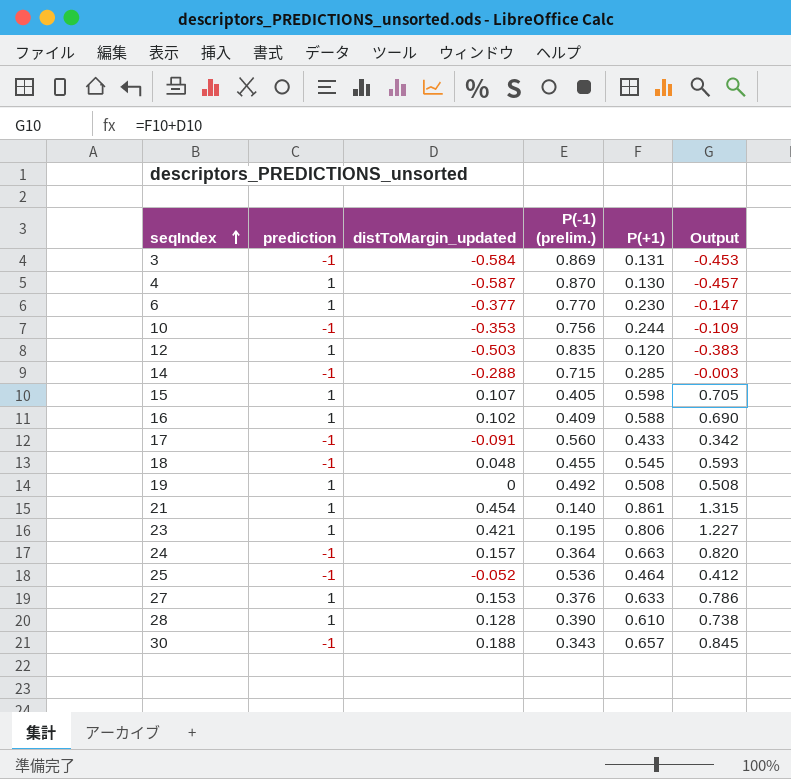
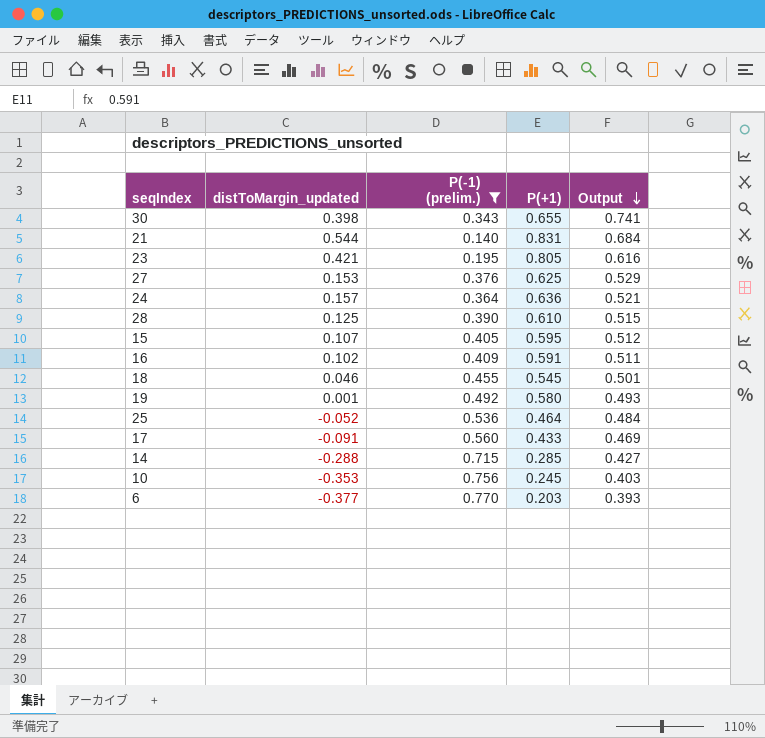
filter: none -> P(-1) (prelim.) <= 0.770
row order: seqIndex ascending -> Output descending
column prediction | position: 2 -> none
column Output | formula: [distToMargin_updated] + [P(+1)] -> [distToMargin_updated] + [P(-1) (prelim.)]
30 | distToMargin_updated: 0.188 -> 0.398
30 | P(+1): 0.657 -> 0.655
21 | distToMargin_updated: 0.454 -> 0.544
21 | P(+1): 0.861 -> 0.831
23 | P(+1): 0.806 -> 0.805
27 | P(+1): 0.633 -> 0.625
24 | P(+1): 0.663 -> 0.636
28 | distToMargin_updated: 0.128 -> 0.125
15 | P(+1): 0.598 -> 0.595
16 | P(+1): 0.588 -> 0.591
18 | distToMargin_updated: 0.048 -> 0.046
19 | distToMargin_updated: 0 -> 0.001
19 | P(+1): 0.508 -> 0.580
10 | P(+1): 0.244 -> 0.245
6 | P(+1): 0.230 -> 0.203

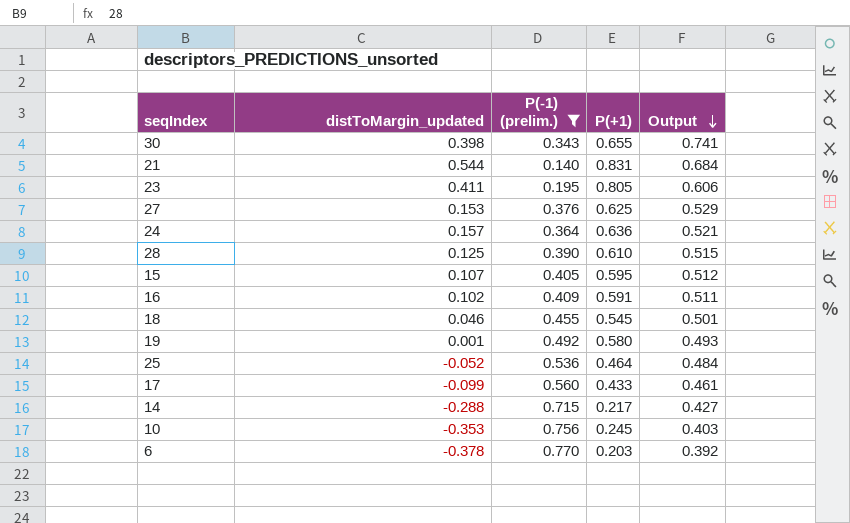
23 | distToMargin_updated: 0.421 -> 0.411
23 | Output: 0.616 -> 0.606
17 | distToMargin_updated: -0.091 -> -0.099
17 | Output: 0.469 -> 0.461
14 | P(+1): 0.285 -> 0.217
6 | distToMargin_updated: -0.377 -> -0.378
6 | Output: 0.393 -> 0.392

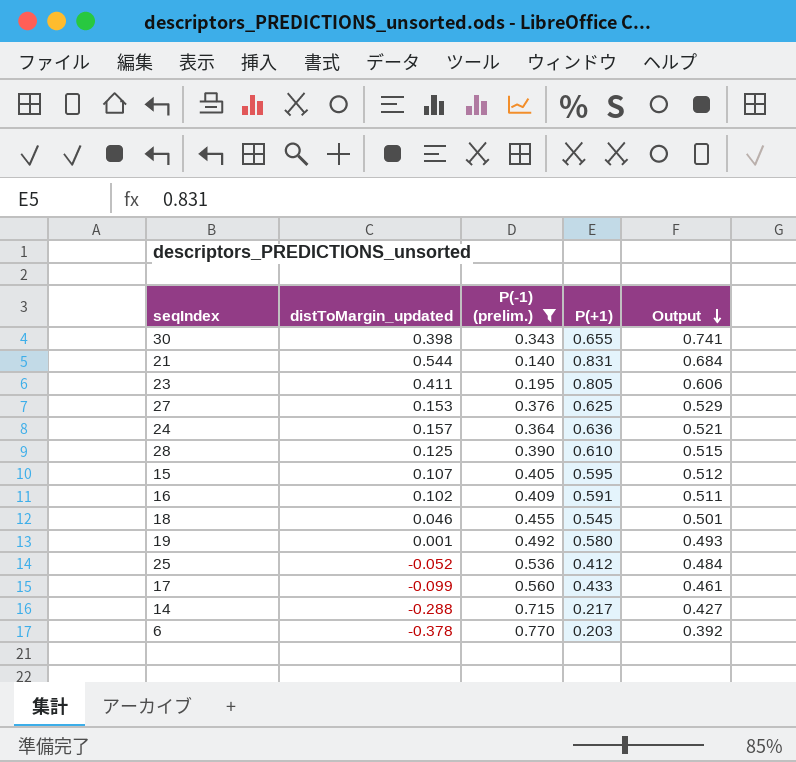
row 10: -0.353 | 0.756 | 0.245 | 0.403 -> none
25 | P(+1): 0.464 -> 0.412

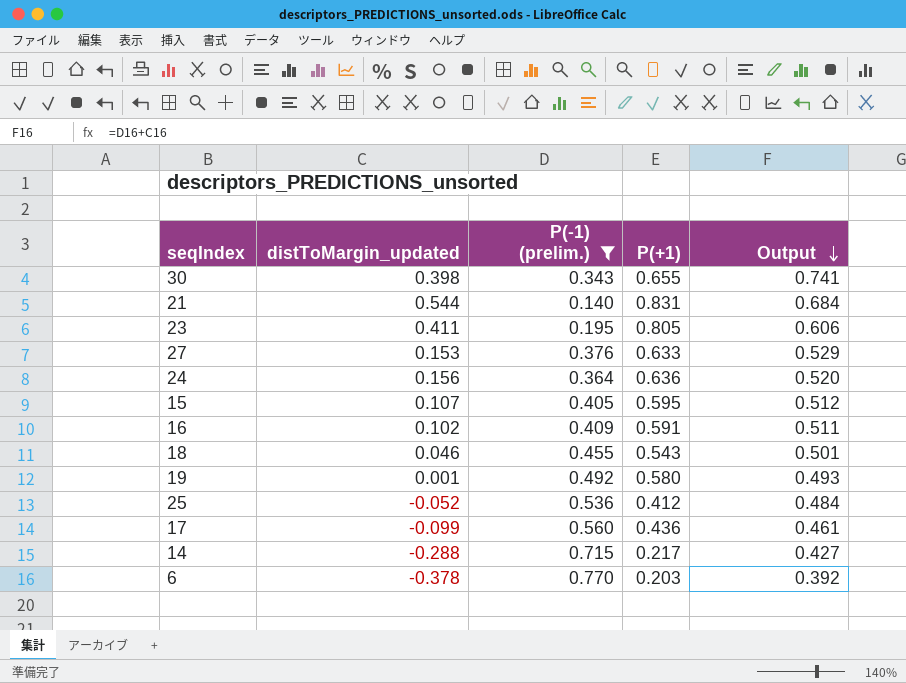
row 28: 0.125 | 0.390 | 0.610 | 0.515 -> none
27 | P(+1): 0.625 -> 0.633
24 | distToMargin_updated: 0.157 -> 0.156
24 | Output: 0.521 -> 0.520
18 | P(+1): 0.545 -> 0.543
17 | P(+1): 0.433 -> 0.436

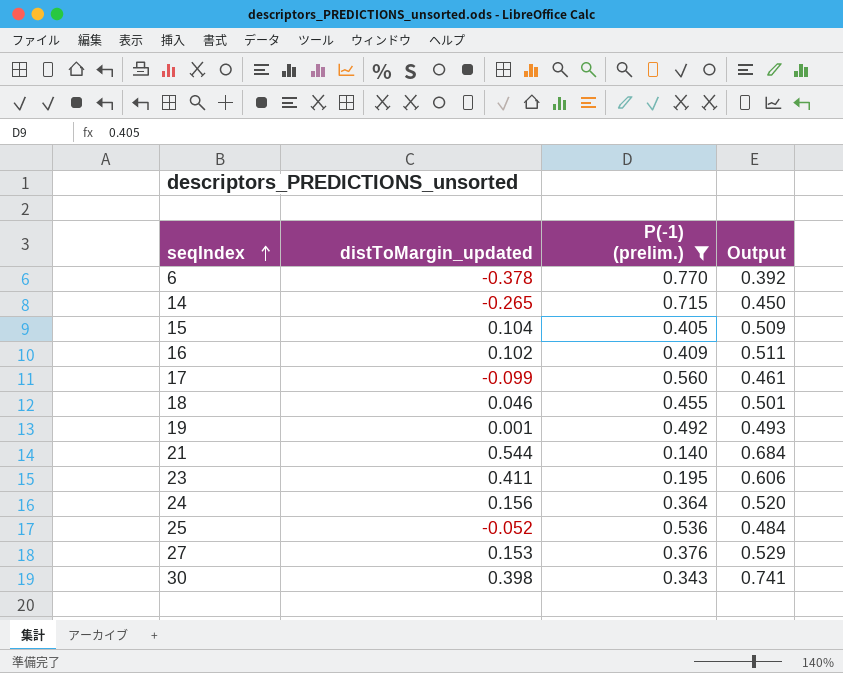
row order: Output descending -> seqIndex ascending
column P(+1) | position: 4 -> none
14 | distToMargin_updated: -0.288 -> -0.265
14 | Output: 0.427 -> 0.450
15 | distToMargin_updated: 0.107 -> 0.104
15 | Output: 0.512 -> 0.509

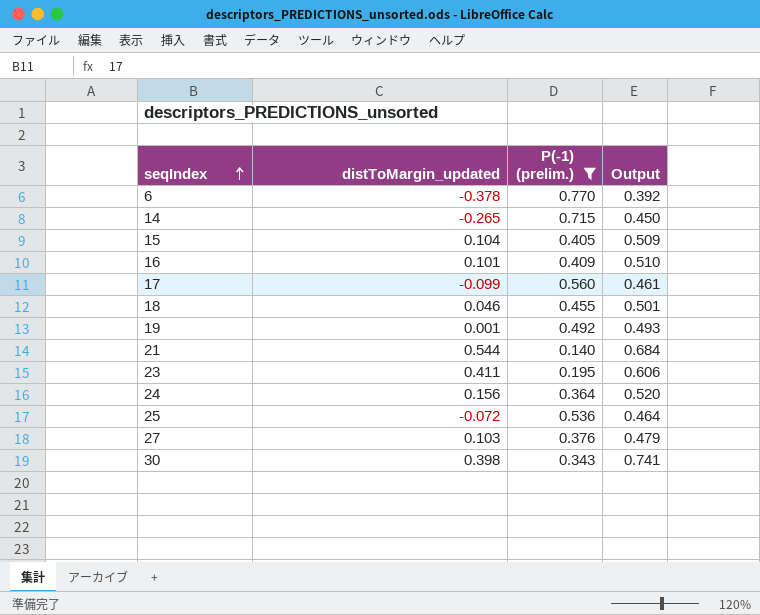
16 | distToMargin_updated: 0.102 -> 0.101
16 | Output: 0.511 -> 0.510
25 | distToMargin_updated: -0.052 -> -0.072
25 | Output: 0.484 -> 0.464
27 | distToMargin_updated: 0.153 -> 0.103
27 | Output: 0.529 -> 0.479

